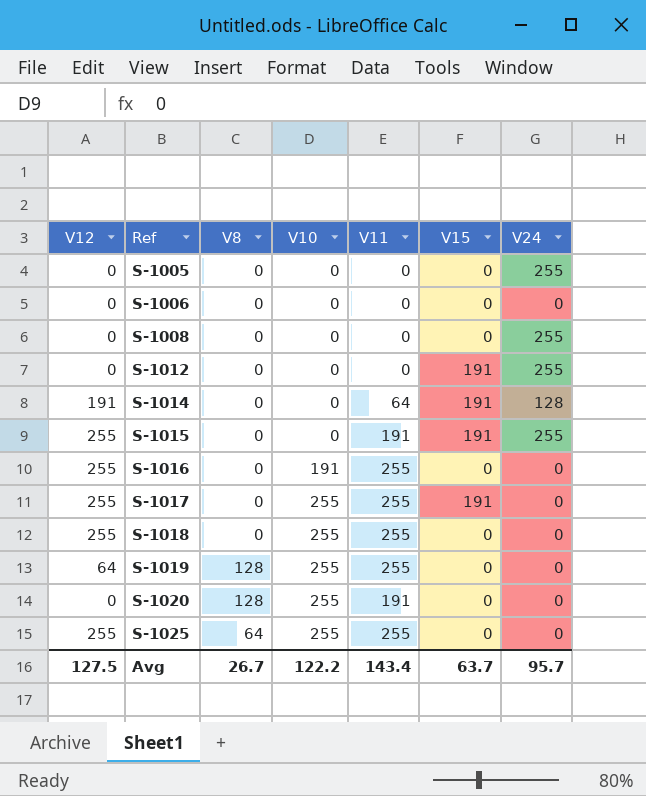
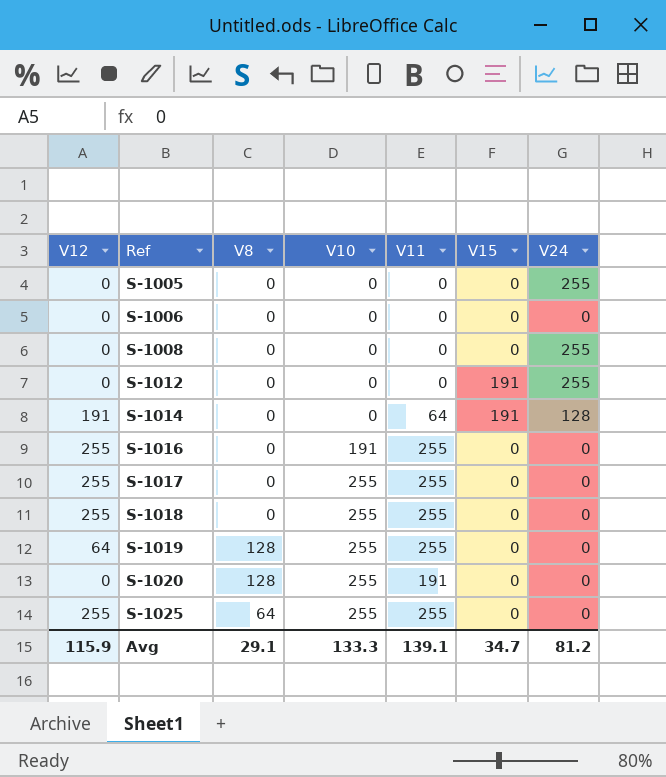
row S-1015: 255 | 0 | 0 | 191 | 191 | 255 -> none
S-1017 | V15: 191 -> 0
Avg | V12: 127.5 -> 115.9
Avg | V8: 26.7 -> 29.1
Avg | V10: 122.2 -> 133.3
Avg | V11: 143.4 -> 139.1
Avg | V15: 63.7 -> 34.7
Avg | V24: 95.7 -> 81.2

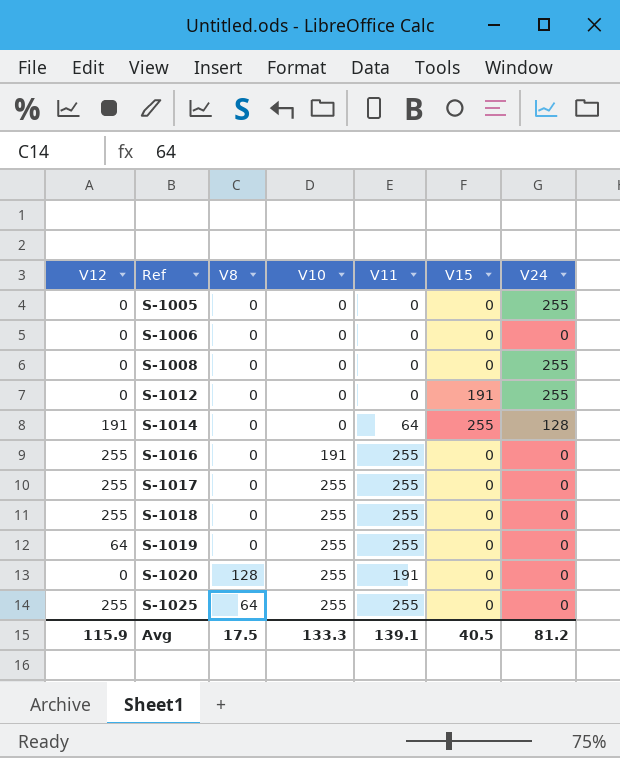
S-1014 | V15: 191 -> 255
S-1019 | V8: 128 -> 0
Avg | V8: 29.1 -> 17.5
Avg | V15: 34.7 -> 40.5

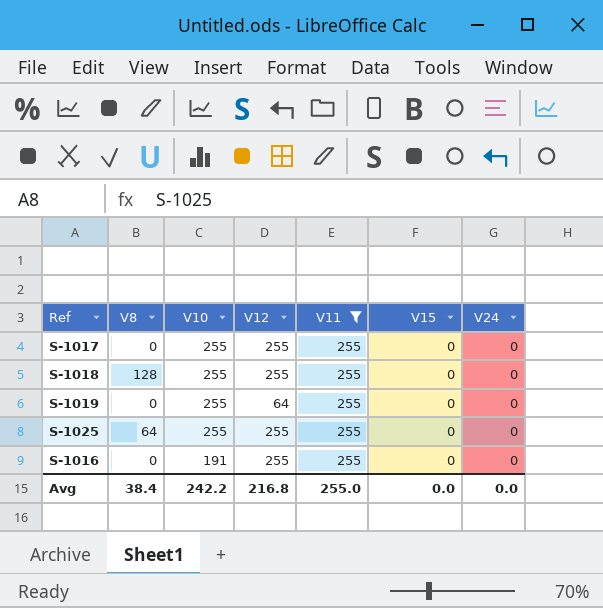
filter: none -> V11 = 255
row order: Ref ascending -> V10 descending
column V12 | position: 1 -> 4
S-1018 | V8: 0 -> 128
Avg | V8: 17.5 -> 38.4
Avg | V10: 133.3 -> 242.2
Avg | V12: 115.9 -> 216.8
Avg | V11: 139.1 -> 255.0
Avg | V15: 40.5 -> 0.0
Avg | V24: 81.2 -> 0.0

